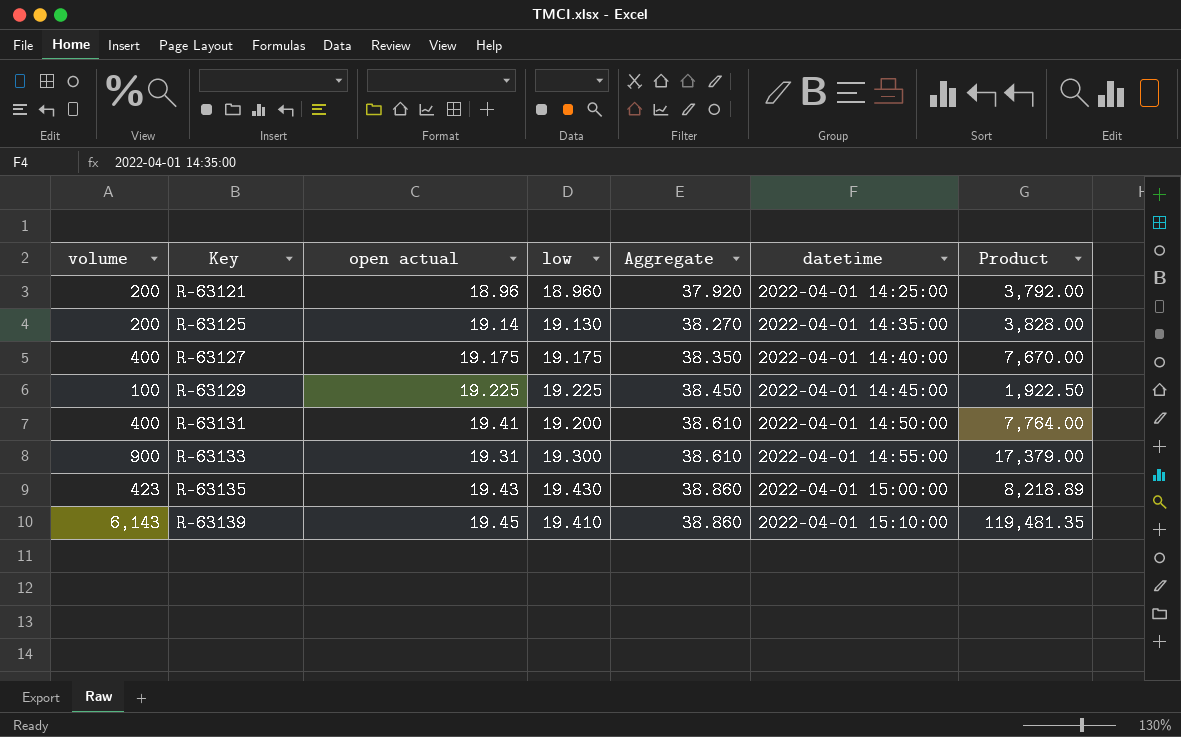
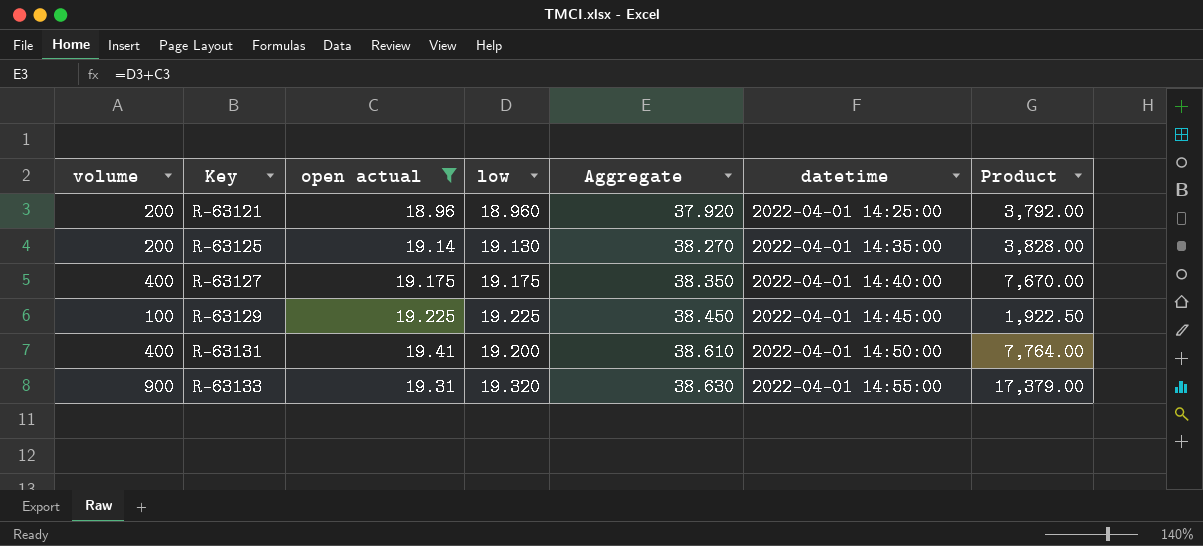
filter: none -> open actual <= 19.41
R-63133 | low: 19.300 -> 19.320
R-63133 | Aggregate: 38.610 -> 38.630

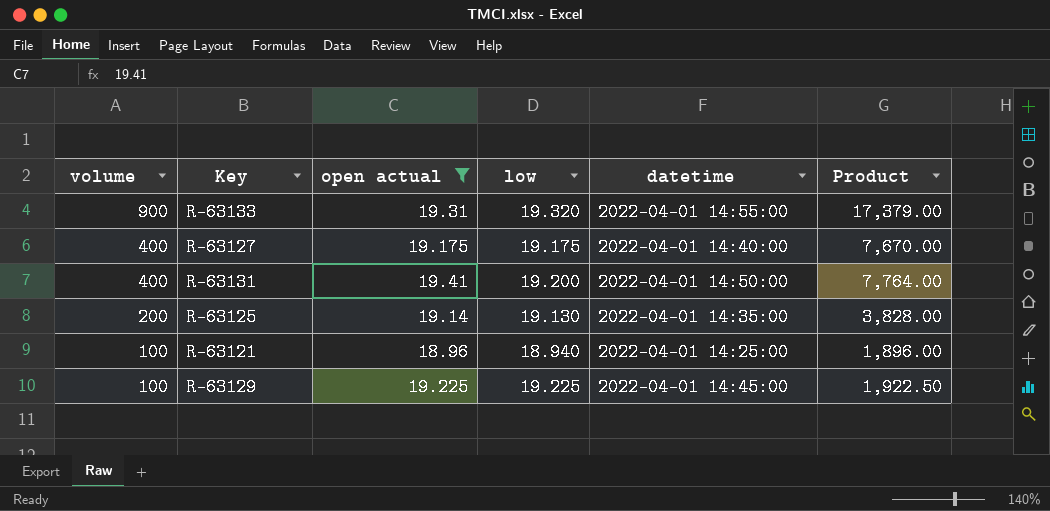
row order: Key ascending -> volume descending
column Aggregate | formula: [open actual] + [low] -> none
R-63121 | volume: 200 -> 100
R-63121 | low: 18.960 -> 18.940
R-63121 | Product: 3,792.00 -> 1,896.00

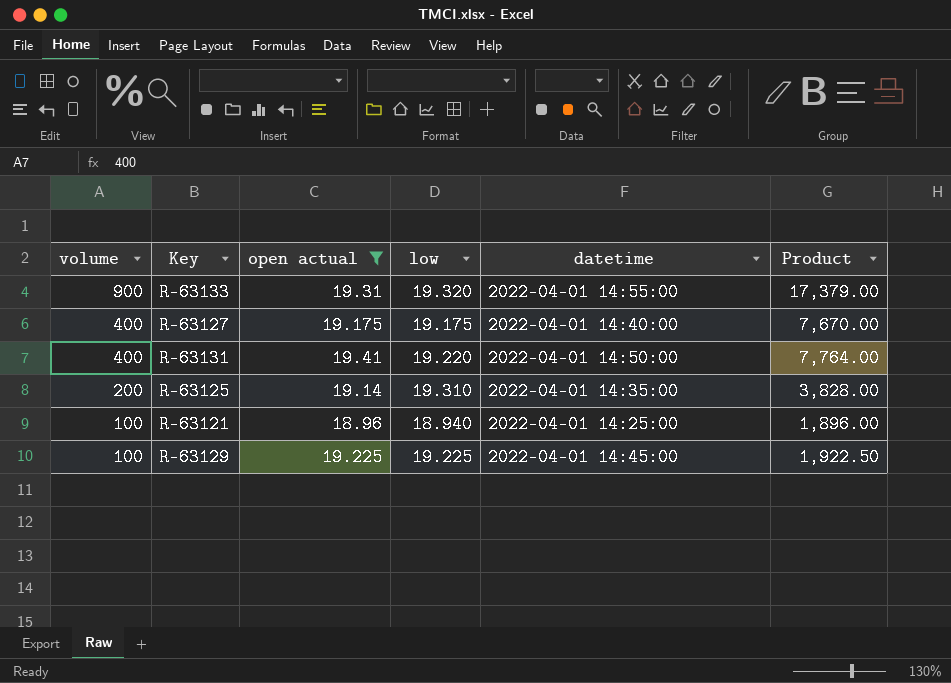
R-63131 | low: 19.200 -> 19.220
R-63125 | low: 19.130 -> 19.310

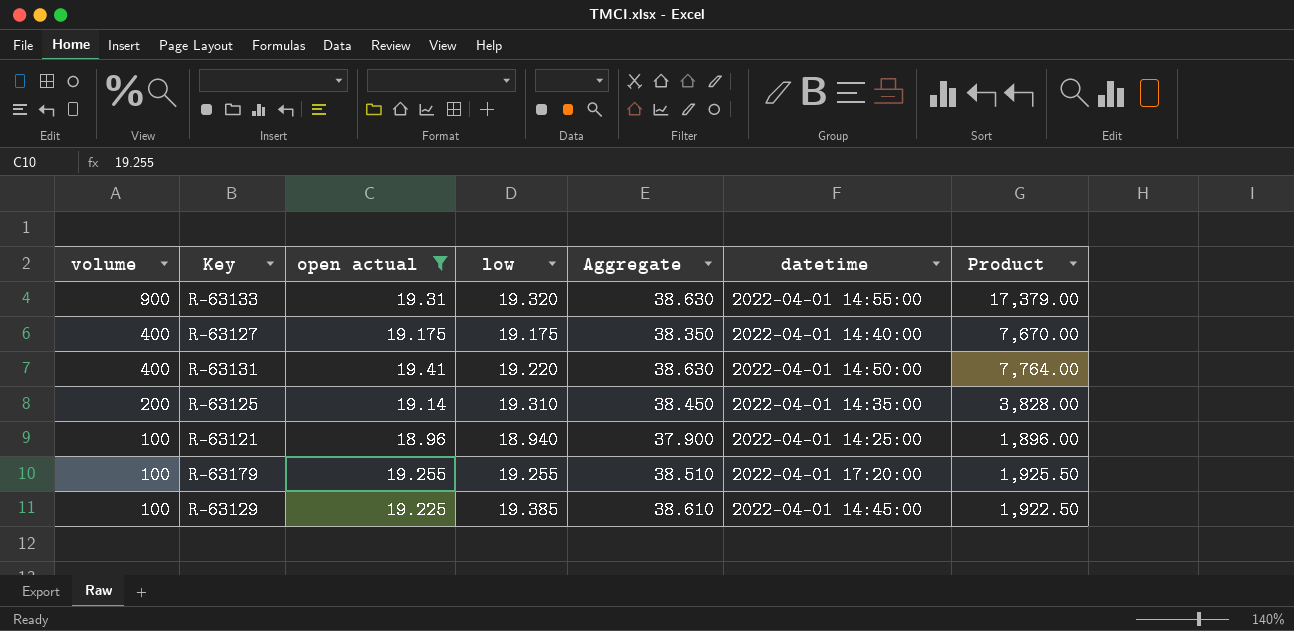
column Aggregate | formula: none -> [open actual] + [low]
row R-63179: none -> 100 | 19.255 | 19.255 | 38.510 | 2022-04-01 17:20:00 | 1,925.50
R-63129 | low: 19.225 -> 19.385

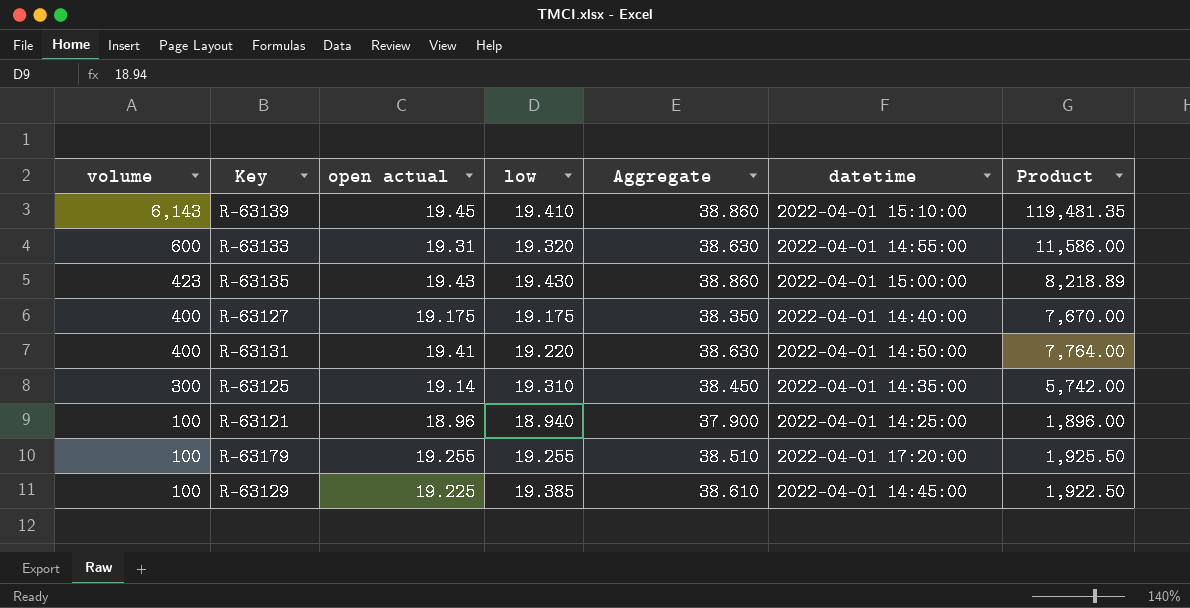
filter: open actual <= 19.41 -> none
R-63133 | volume: 900 -> 600
R-63133 | Product: 17,379.00 -> 11,586.00
R-63125 | volume: 200 -> 300
R-63125 | Product: 3,828.00 -> 5,742.00

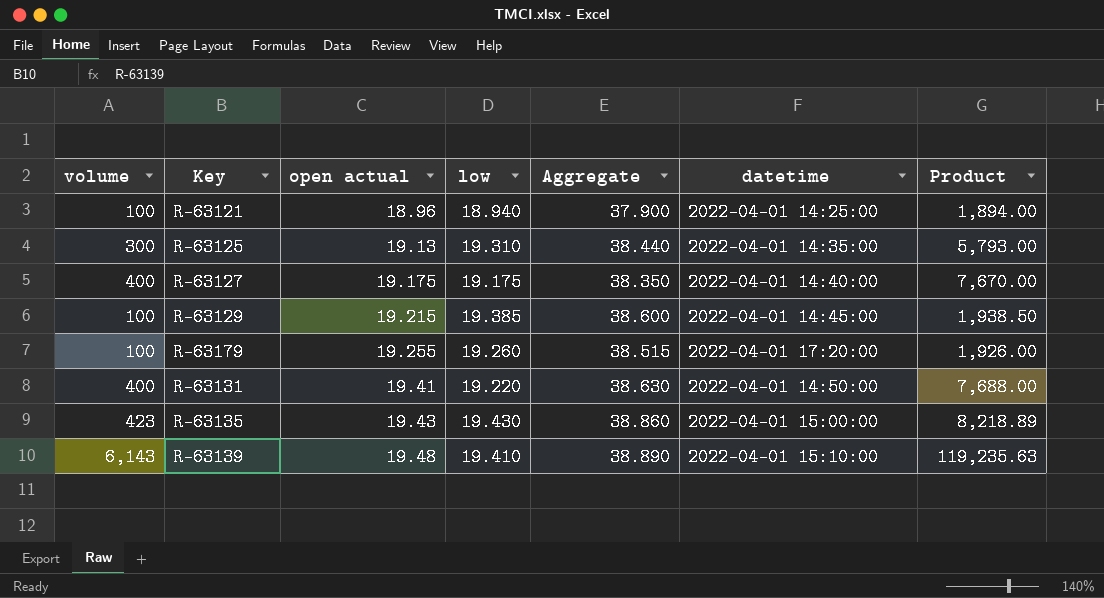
row order: volume descending -> open actual ascending
column Product | formula: [volume] * [open actual] -> [volume] * [low]
row R-63133: 600 | 19.31 | 19.320 | 38.630 | 2022-04-01 14:55:00 | 11,586.00 -> none
R-63125 | open actual: 19.14 -> 19.13
R-63125 | Aggregate: 38.450 -> 38.440
R-63129 | open actual: 19.225 -> 19.215
R-63129 | Aggregate: 38.610 -> 38.600
R-63179 | low: 19.255 -> 19.260
R-63179 | Aggregate: 38.510 -> 38.515
R-63139 | open actual: 19.45 -> 19.48
R-63139 | Aggregate: 38.860 -> 38.890

